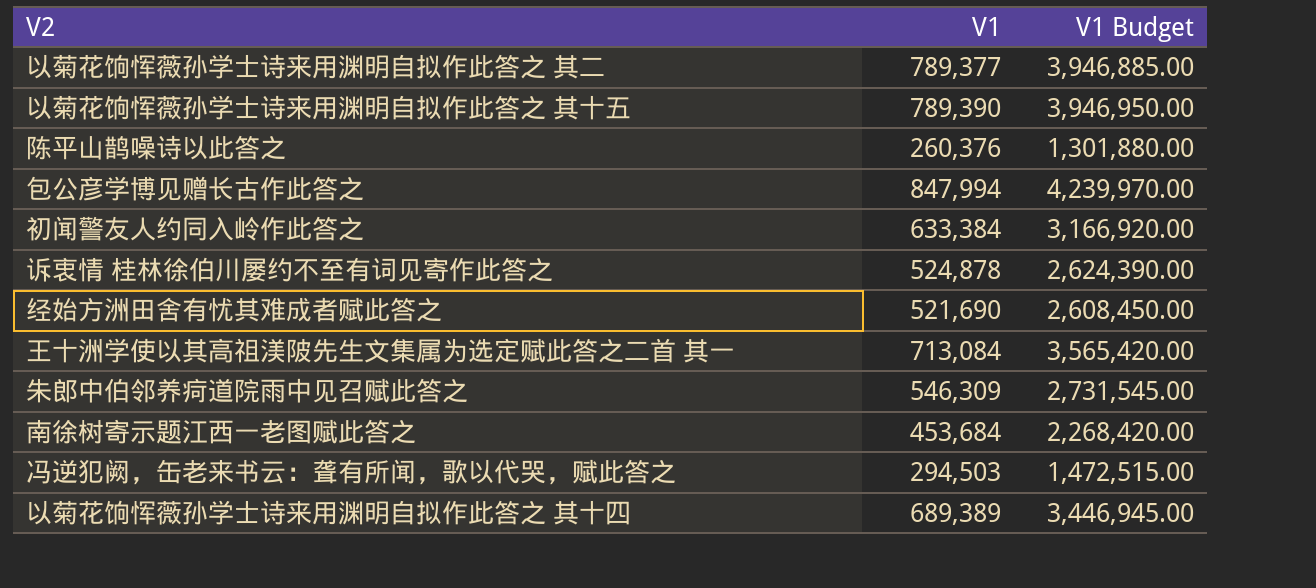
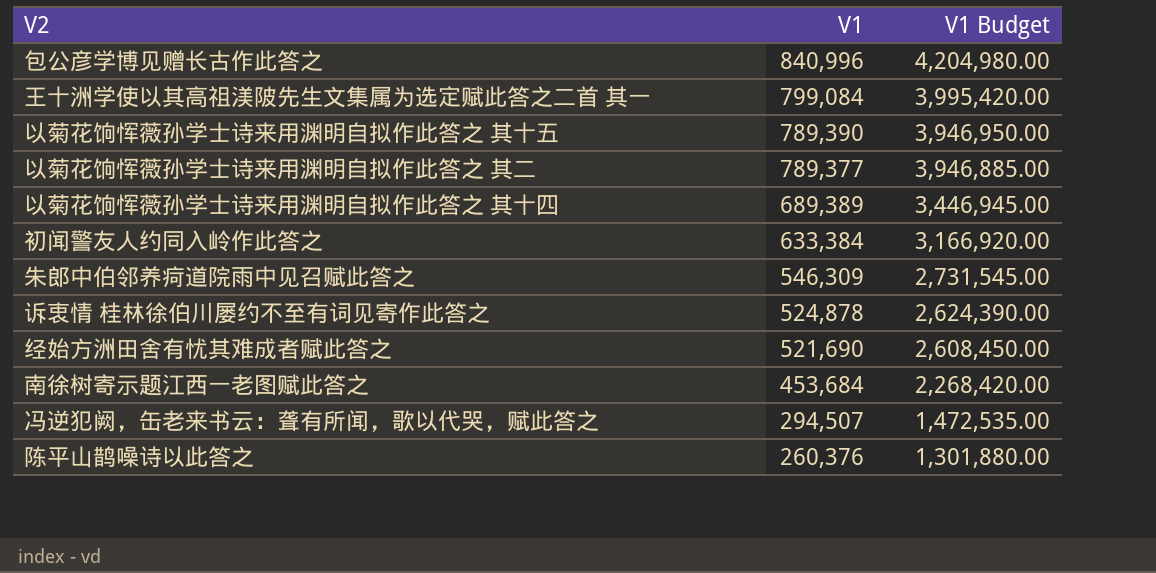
row order: none -> V1 descending
包公彦学博见赠长古作此答之 | V1: 847,994 -> 840,996
包公彦学博见赠长古作此答之 | V1 Budget: 4,239,970.00 -> 4,204,980.00
王十洲学使以其高祖渼陂先生文集属为选定赋此答之二首 其一 | V1: 713,084 -> 799,084
王十洲学使以其高祖渼陂先生文集属为选定赋此答之二首 其一 | V1 Budget: 3,565,420.00 -> 3,995,420.00
冯逆犯阙，缶老来书云：聋有所闻，歌以代哭，赋此答之 | V1: 294,503 -> 294,507
冯逆犯阙，缶老来书云：聋有所闻，歌以代哭，赋此答之 | V1 Budget: 1,472,515.00 -> 1,472,535.00

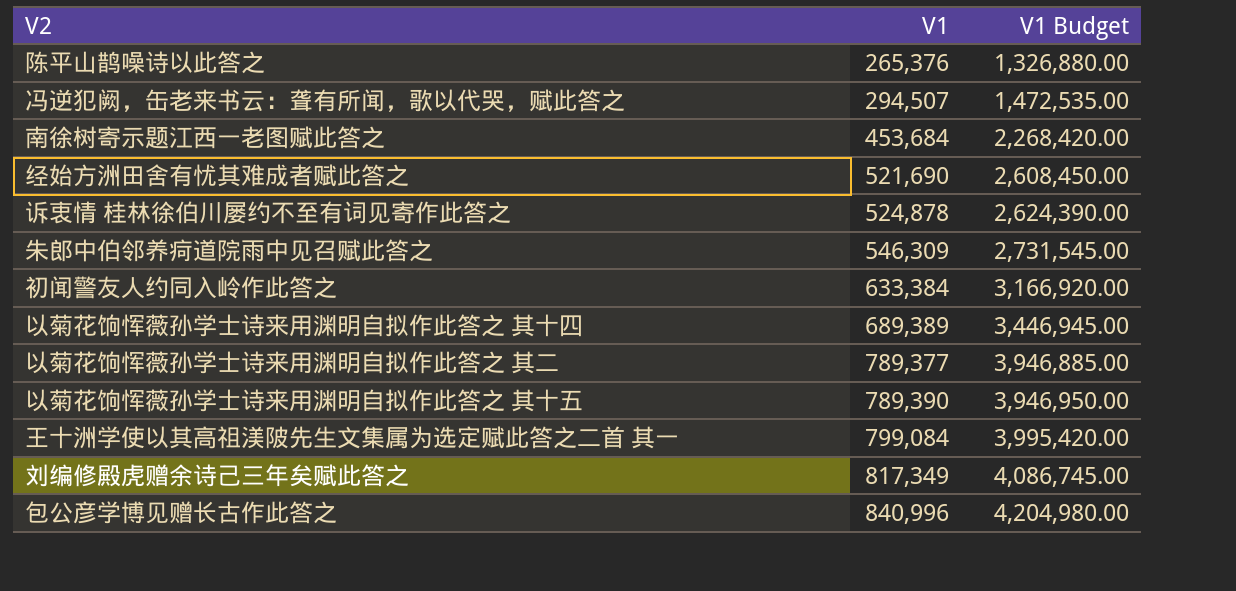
row order: V1 descending -> V1 ascending
陈平山鹊噪诗以此答之 | V1: 260,376 -> 265,376
陈平山鹊噪诗以此答之 | V1 Budget: 1,301,880.00 -> 1,326,880.00
row 刘编修殿虎赠余诗己三年矣赋此答之: none -> 817,349 | 4,086,745.00

